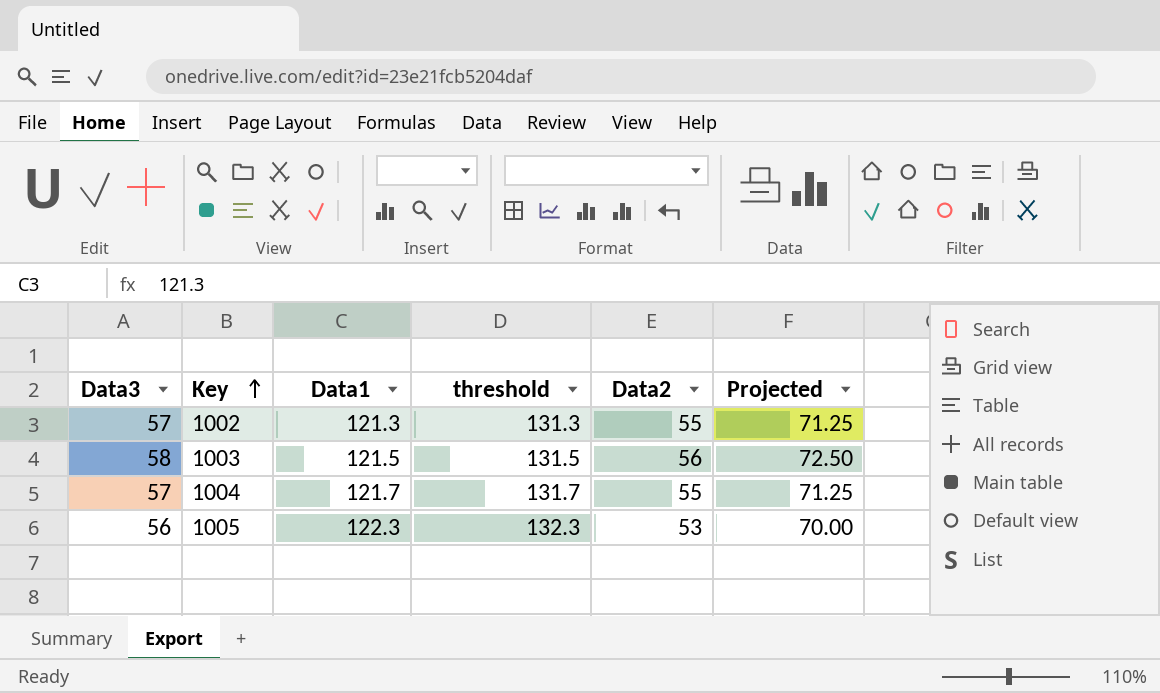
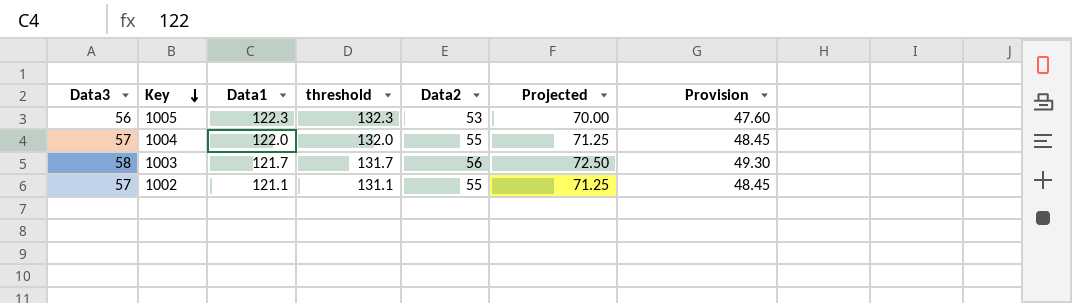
row order: Key ascending -> Key descending
column Provision | formula: none -> [Data3] * 0.85
1004 | Data1: 121.7 -> 122.0
1004 | threshold: 131.7 -> 132.0
1003 | Data1: 121.5 -> 121.7
1003 | threshold: 131.5 -> 131.7
1002 | Data1: 121.3 -> 121.1
1002 | threshold: 131.3 -> 131.1

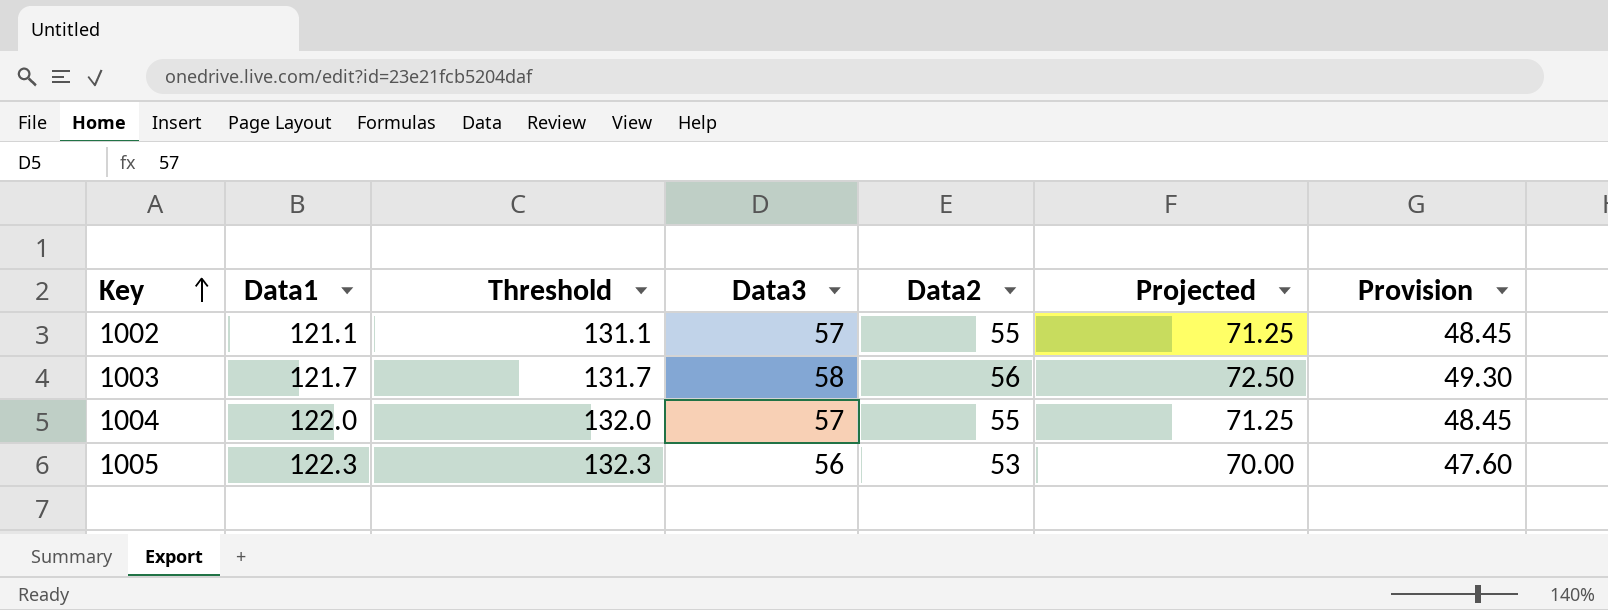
row order: Key descending -> Key ascending
column name: threshold -> Threshold
column Data3 | position: 1 -> 4

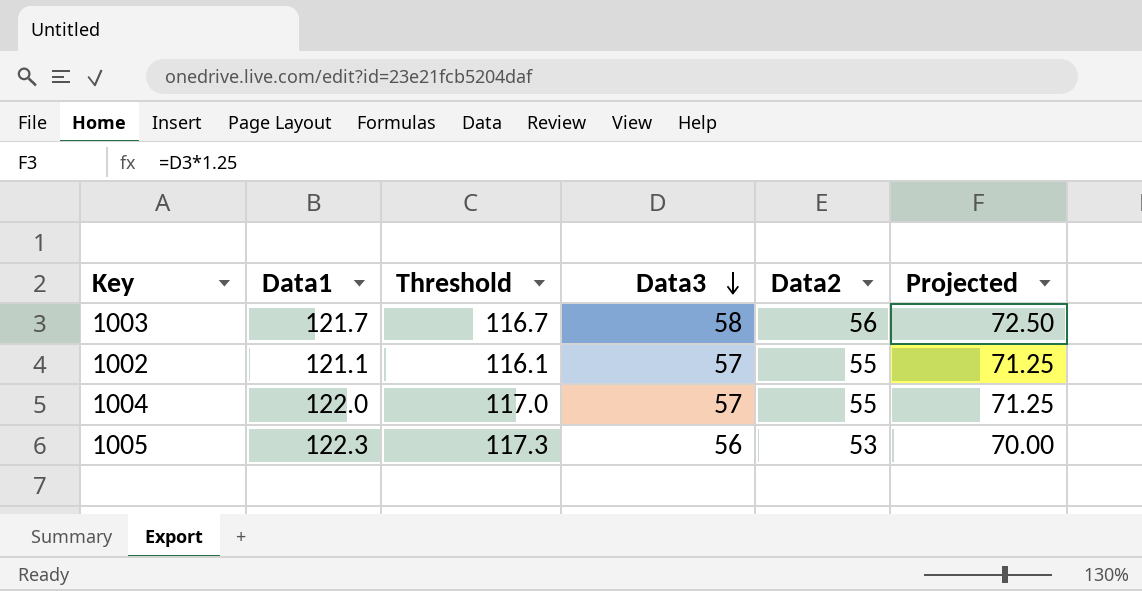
row order: Key ascending -> Data3 descending
column Provision | formula: [Data3] * 0.85 -> none
column Threshold | formula: [Data1] + 10 -> [Data1] - 5

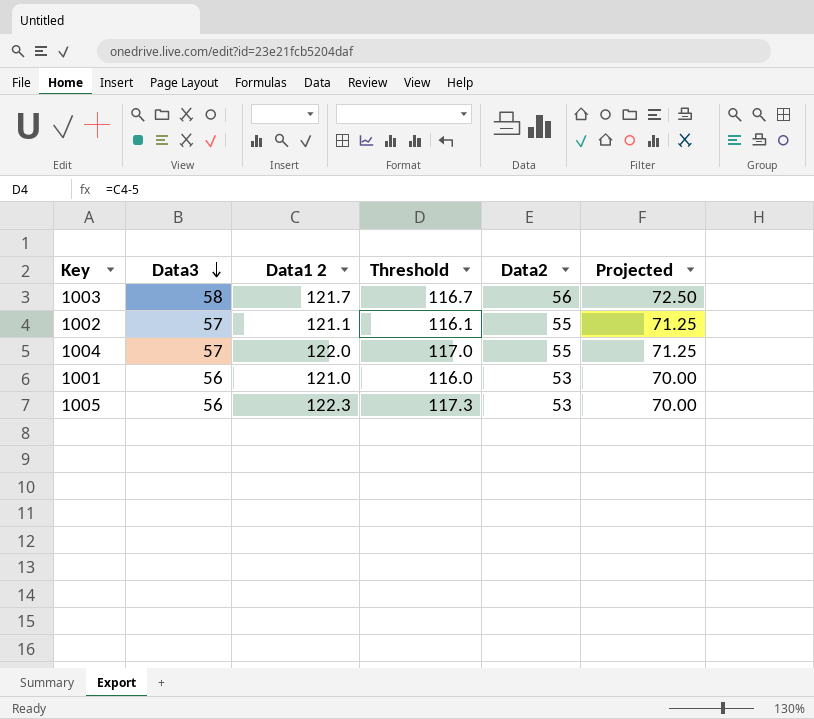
column Data3 | position: 4 -> 2
column name: Data1 -> Data1 2
row 1001: none -> 56 | 121.0 | 116.0 | 53 | 70.00

